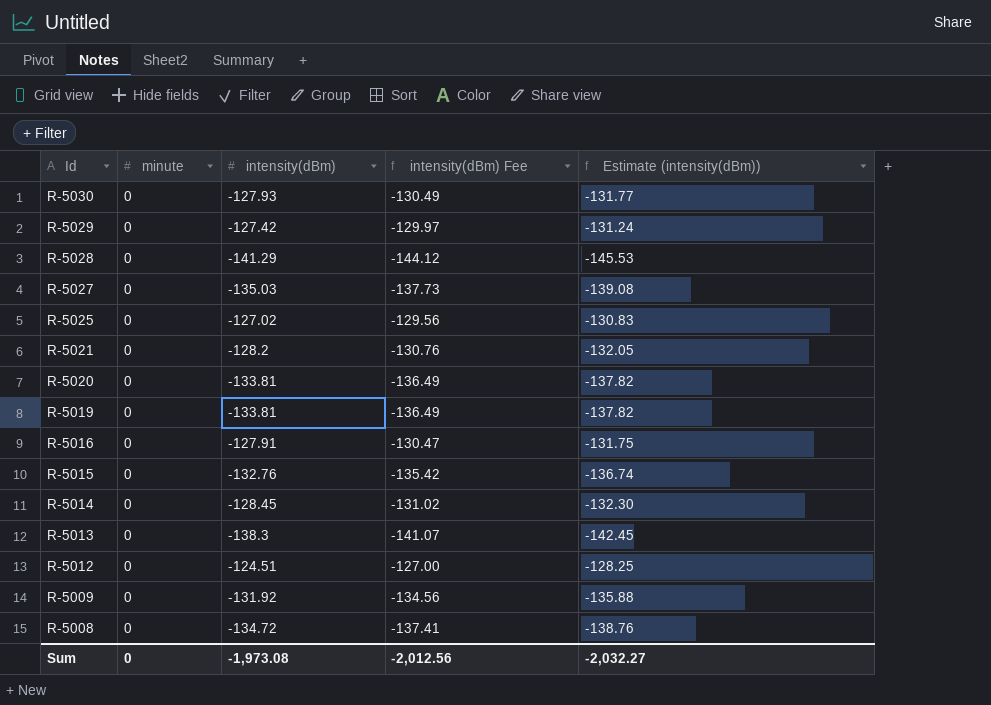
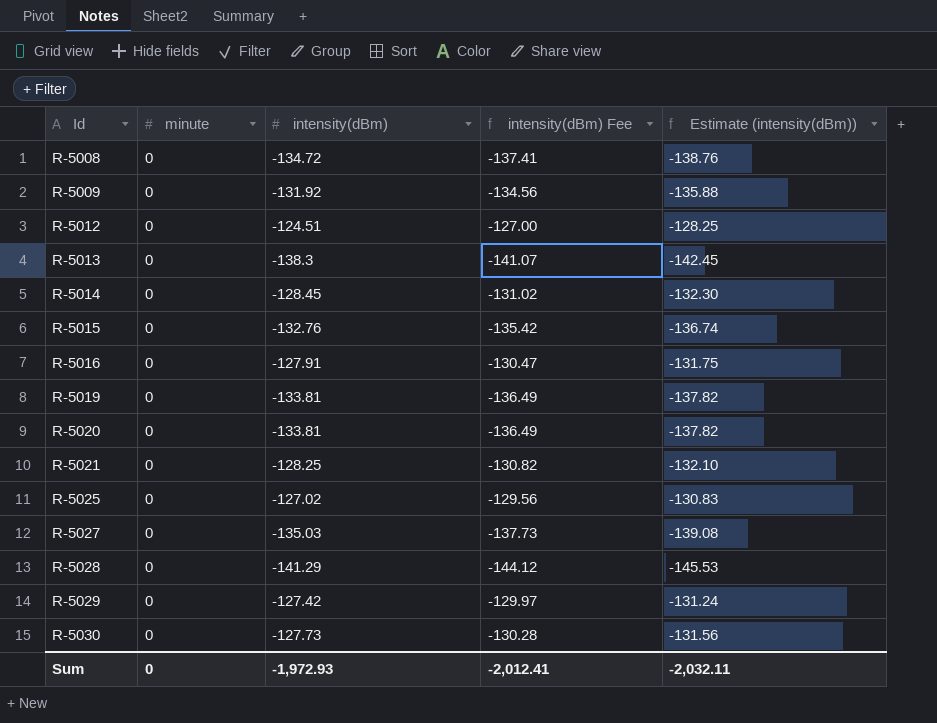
row order: Id descending -> Id ascending
R-5021 | intensity(dBm): -128.2 -> -128.25
R-5021 | intensity(dBm) Fee: -130.76 -> -130.82
R-5021 | Estimate (intensity(dBm)): -132.05 -> -132.10
R-5030 | intensity(dBm): -127.93 -> -127.73
R-5030 | intensity(dBm) Fee: -130.49 -> -130.28
R-5030 | Estimate (intensity(dBm)): -131.77 -> -131.56
Sum | intensity(dBm): -1,973.08 -> -1,972.93
Sum | intensity(dBm) Fee: -2,012.56 -> -2,012.41
Sum | Estimate (intensity(dBm)): -2,032.27 -> -2,032.11

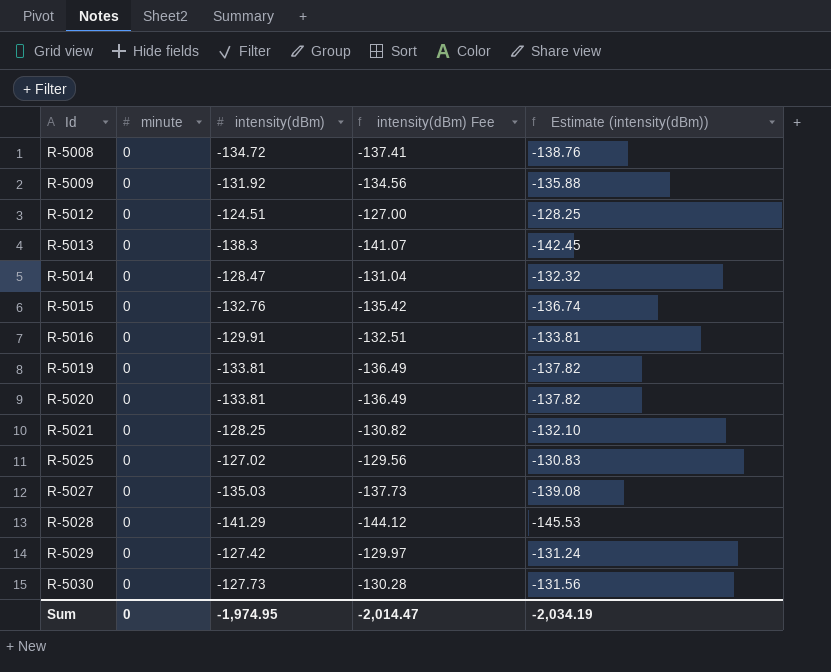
R-5014 | intensity(dBm): -128.45 -> -128.47
R-5014 | intensity(dBm) Fee: -131.02 -> -131.04
R-5014 | Estimate (intensity(dBm)): -132.30 -> -132.32
R-5016 | intensity(dBm): -127.91 -> -129.91
R-5016 | intensity(dBm) Fee: -130.47 -> -132.51
R-5016 | Estimate (intensity(dBm)): -131.75 -> -133.81
Sum | intensity(dBm): -1,972.93 -> -1,974.95
Sum | intensity(dBm) Fee: -2,012.41 -> -2,014.47
Sum | Estimate (intensity(dBm)): -2,032.11 -> -2,034.19

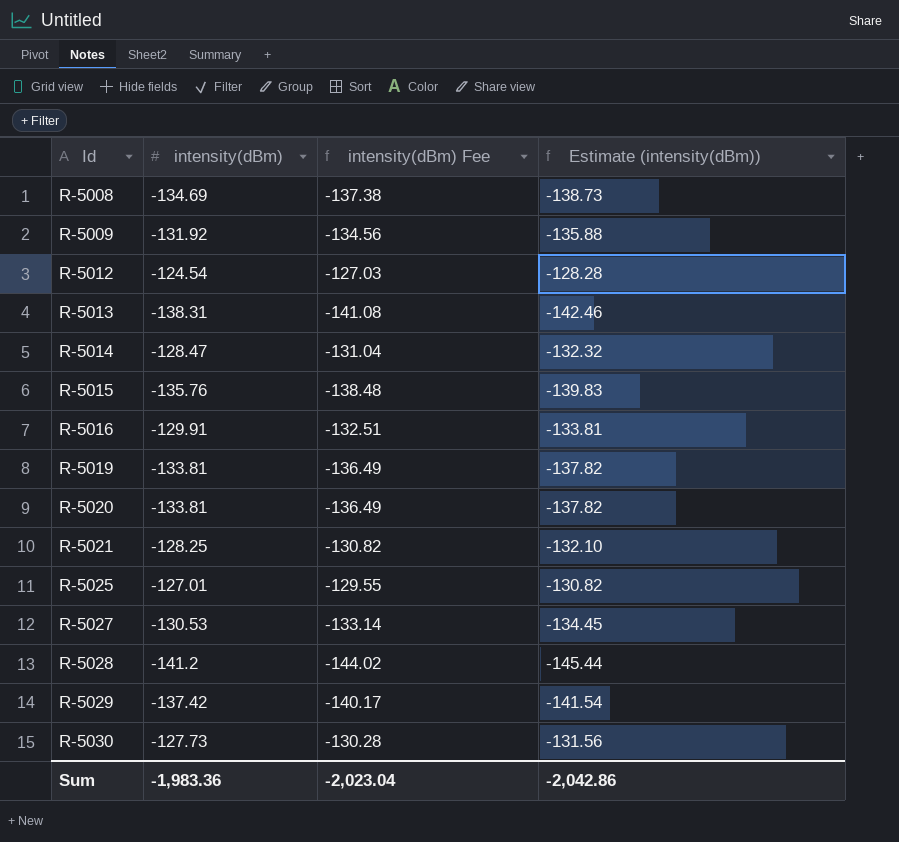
column minute | position: 2 -> none
R-5008 | intensity(dBm): -134.72 -> -134.69
R-5008 | intensity(dBm) Fee: -137.41 -> -137.38
R-5008 | Estimate (intensity(dBm)): -138.76 -> -138.73
R-5012 | intensity(dBm): -124.51 -> -124.54
R-5012 | intensity(dBm) Fee: -127.00 -> -127.03
R-5012 | Estimate (intensity(dBm)): -128.25 -> -128.28
R-5013 | intensity(dBm): -138.3 -> -138.31
R-5013 | intensity(dBm) Fee: -141.07 -> -141.08
R-5013 | Estimate (intensity(dBm)): -142.45 -> -142.46
R-5015 | intensity(dBm): -132.76 -> -135.76
R-5015 | intensity(dBm) Fee: -135.42 -> -138.48
R-5015 | Estimate (intensity(dBm)): -136.74 -> -139.83
R-5025 | intensity(dBm): -127.02 -> -127.01
R-5025 | intensity(dBm) Fee: -129.56 -> -129.55
R-5025 | Estimate (intensity(dBm)): -130.83 -> -130.82
R-5027 | intensity(dBm): -135.03 -> -130.53
R-5027 | intensity(dBm) Fee: -137.73 -> -133.14
R-5027 | Estimate (intensity(dBm)): -139.08 -> -134.45
R-5028 | intensity(dBm): -141.29 -> -141.2
R-5028 | intensity(dBm) Fee: -144.12 -> -144.02
R-5028 | Estimate (intensity(dBm)): -145.53 -> -145.44
R-5029 | intensity(dBm): -127.42 -> -137.42
R-5029 | intensity(dBm) Fee: -129.97 -> -140.17
R-5029 | Estimate (intensity(dBm)): -131.24 -> -141.54
Sum | intensity(dBm): -1,974.95 -> -1,983.36
Sum | intensity(dBm) Fee: -2,014.47 -> -2,023.04
Sum | Estimate (intensity(dBm)): -2,034.19 -> -2,042.86

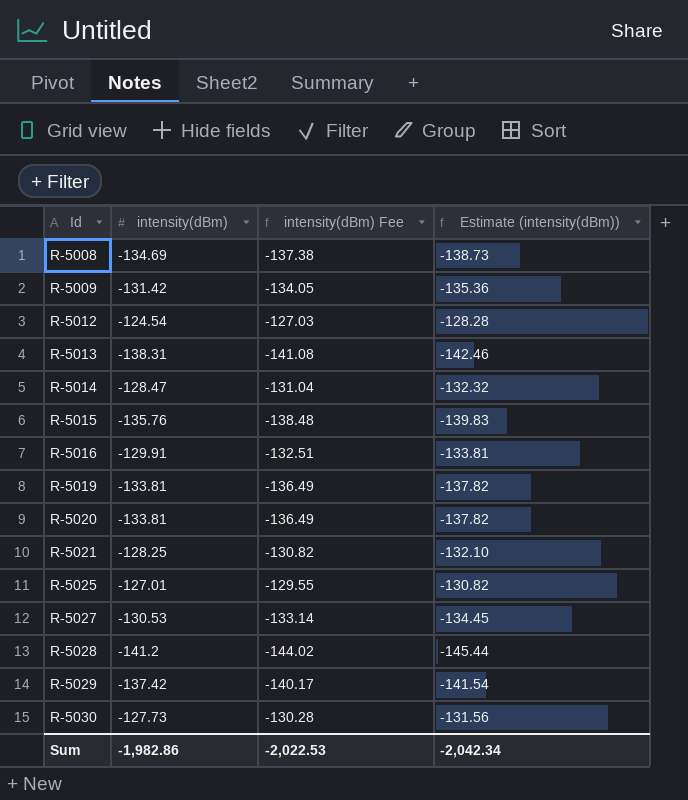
R-5009 | intensity(dBm): -131.92 -> -131.42
R-5009 | intensity(dBm) Fee: -134.56 -> -134.05
R-5009 | Estimate (intensity(dBm)): -135.88 -> -135.36
Sum | intensity(dBm): -1,983.36 -> -1,982.86
Sum | intensity(dBm) Fee: -2,023.04 -> -2,022.53
Sum | Estimate (intensity(dBm)): -2,042.86 -> -2,042.34

